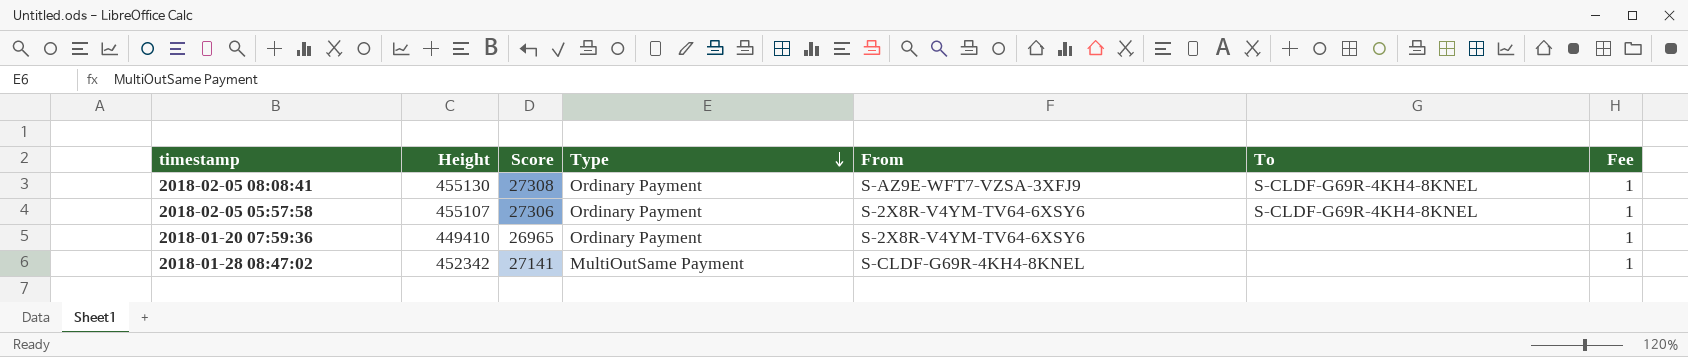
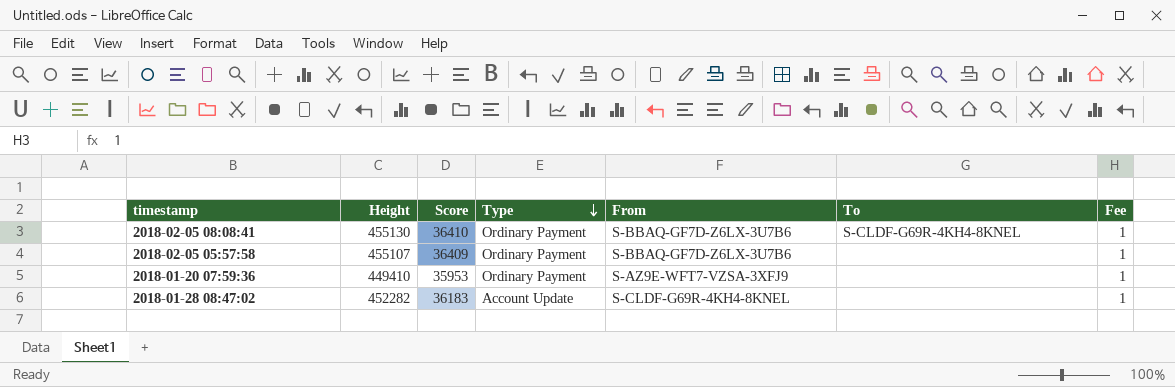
column Score | formula: [Height] * 0.06 -> [Height] * 0.08
2018-02-05 08:08:41 | From: S-AZ9E-WFT7-VZSA-3XFJ9 -> S-BBAQ-GF7D-Z6LX-3U7B6
2018-02-05 05:57:58 | From: S-2X8R-V4YM-TV64-6XSY6 -> S-BBAQ-GF7D-Z6LX-3U7B6
2018-02-05 05:57:58 | To: S-CLDF-G69R-4KH4-8KNEL -> none
2018-01-20 07:59:36 | From: S-2X8R-V4YM-TV64-6XSY6 -> S-AZ9E-WFT7-VZSA-3XFJ9
2018-01-28 08:47:02 | Height: 452342 -> 452282
2018-01-28 08:47:02 | Type: MultiOutSame Payment -> Account Update

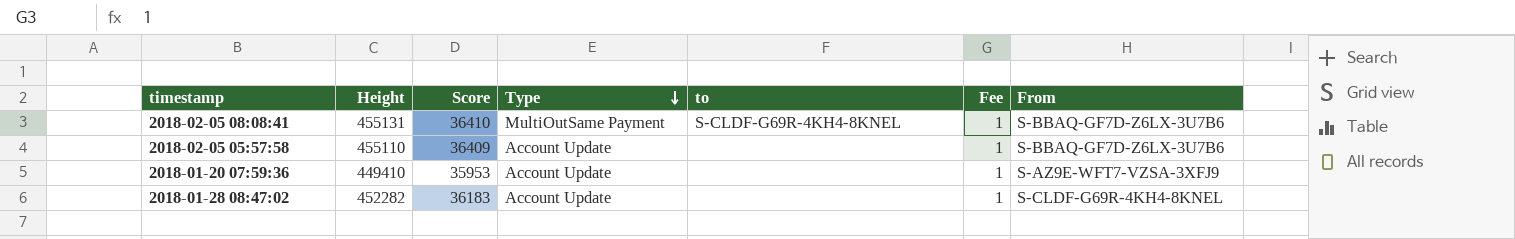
column name: To -> to
column From | position: 5 -> 7
2018-02-05 08:08:41 | Height: 455130 -> 455131
2018-02-05 08:08:41 | Type: Ordinary Payment -> MultiOutSame Payment
2018-02-05 05:57:58 | Height: 455107 -> 455110
2018-02-05 05:57:58 | Type: Ordinary Payment -> Account Update
2018-01-20 07:59:36 | Type: Ordinary Payment -> Account Update

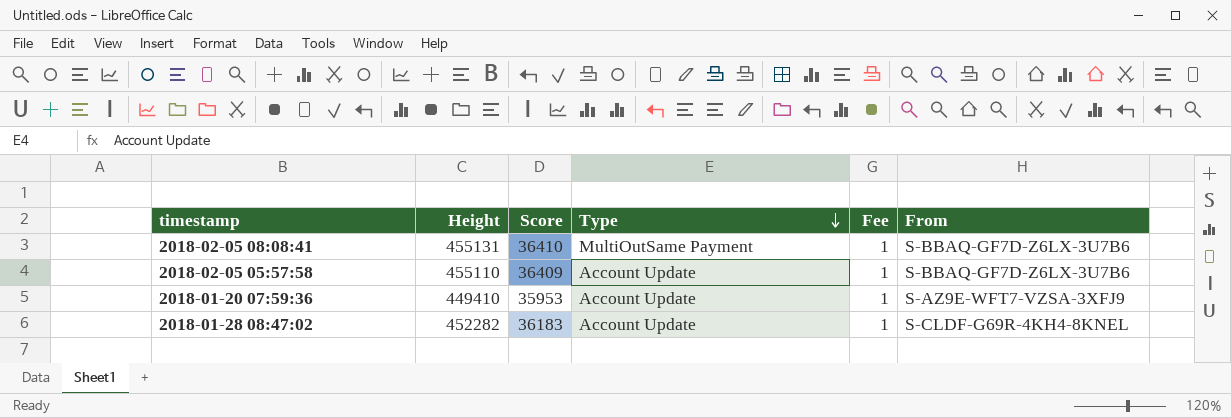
column to | position: 5 -> none

